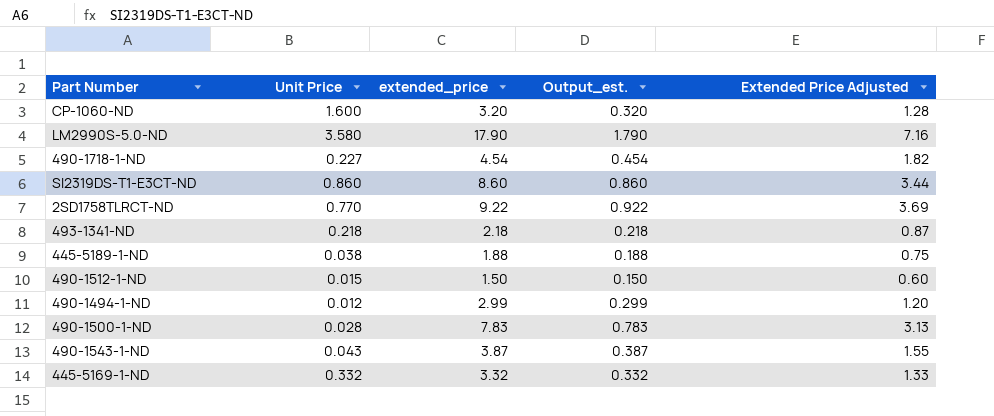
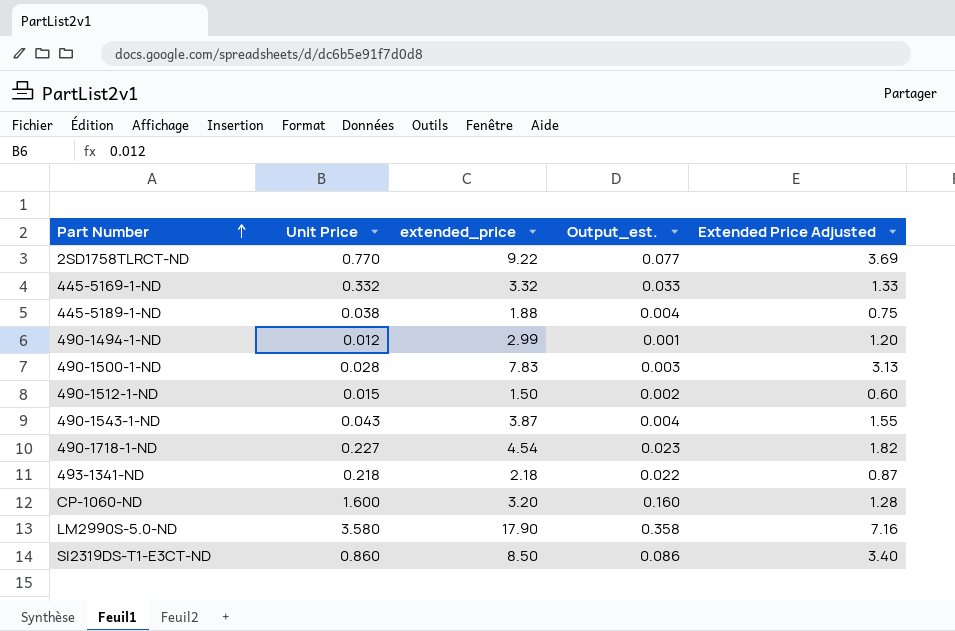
row order: none -> Part Number ascending
column Output_est. | formula: [extended_price] * 0.1 -> [Unit Price] * 0.1
SI2319DS-T1-E3CT-ND | extended_price: 8.60 -> 8.50
SI2319DS-T1-E3CT-ND | Extended Price Adjusted: 3.44 -> 3.40

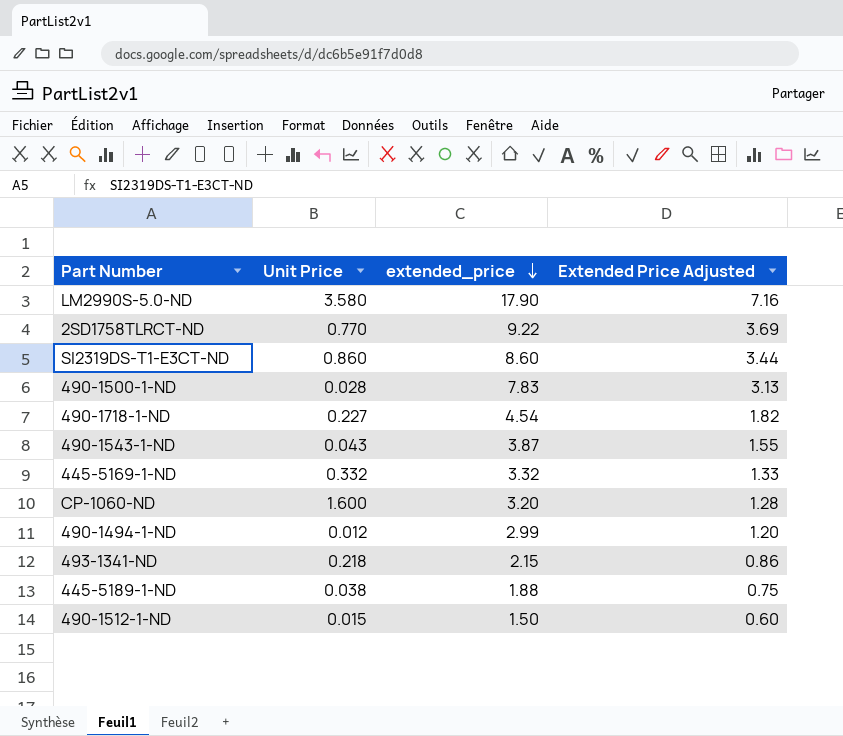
row order: Part Number ascending -> extended_price descending
column Output_est. | formula: [Unit Price] * 0.1 -> none
SI2319DS-T1-E3CT-ND | extended_price: 8.50 -> 8.60
SI2319DS-T1-E3CT-ND | Extended Price Adjusted: 3.40 -> 3.44
493-1341-ND | extended_price: 2.18 -> 2.15
493-1341-ND | Extended Price Adjusted: 0.87 -> 0.86

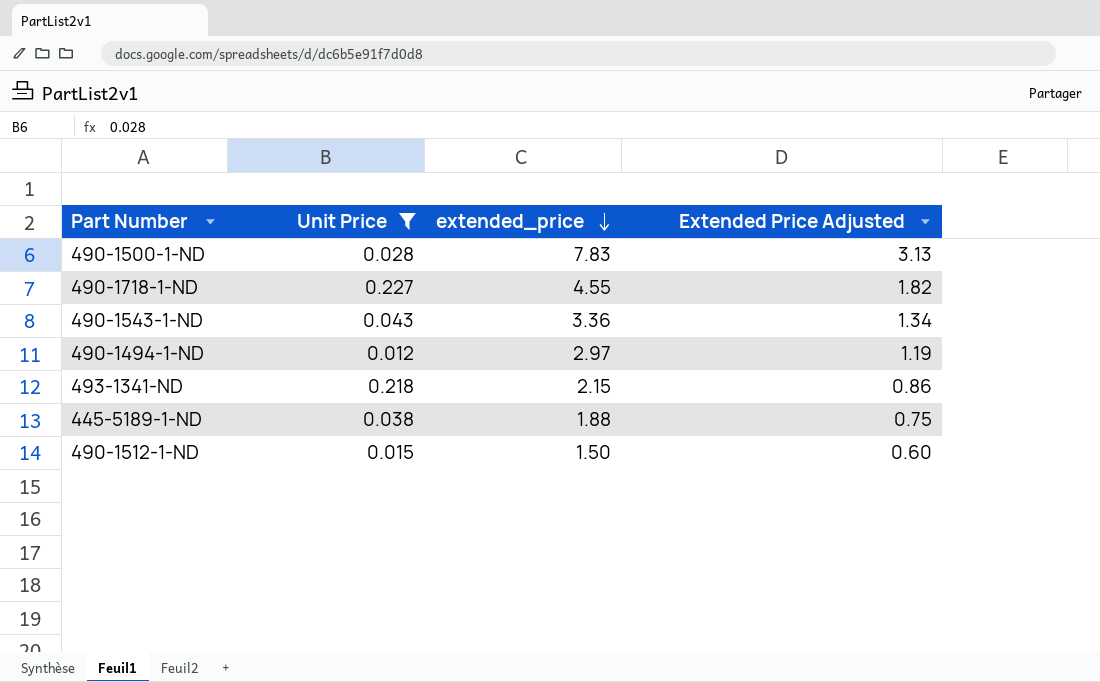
filter: none -> Unit Price <= 0.227
490-1718-1-ND | extended_price: 4.54 -> 4.55
490-1543-1-ND | extended_price: 3.87 -> 3.36
490-1543-1-ND | Extended Price Adjusted: 1.55 -> 1.34
490-1494-1-ND | extended_price: 2.99 -> 2.97
490-1494-1-ND | Extended Price Adjusted: 1.20 -> 1.19

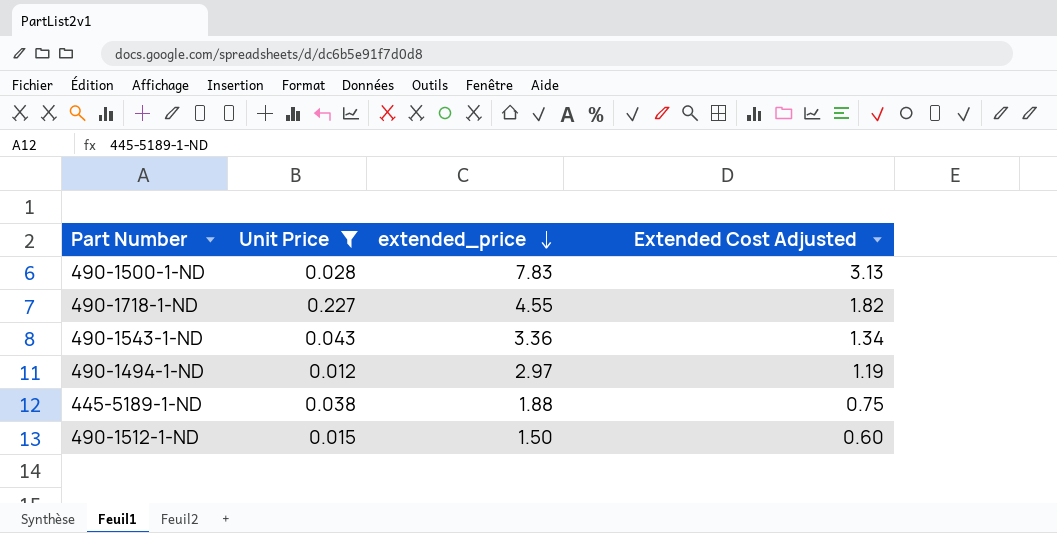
column name: Extended Price Adjusted -> Extended Cost Adjusted
row 493-1341-ND: 0.218 | 2.15 | 0.86 -> none

